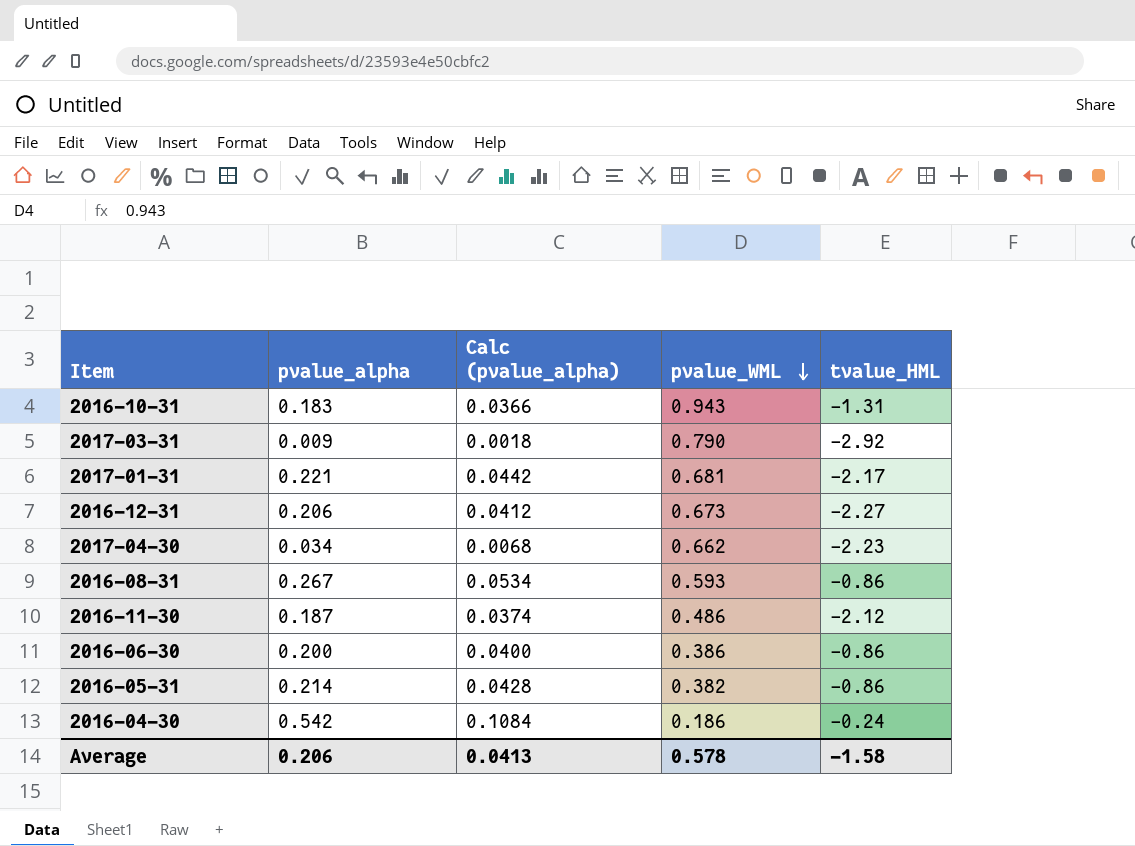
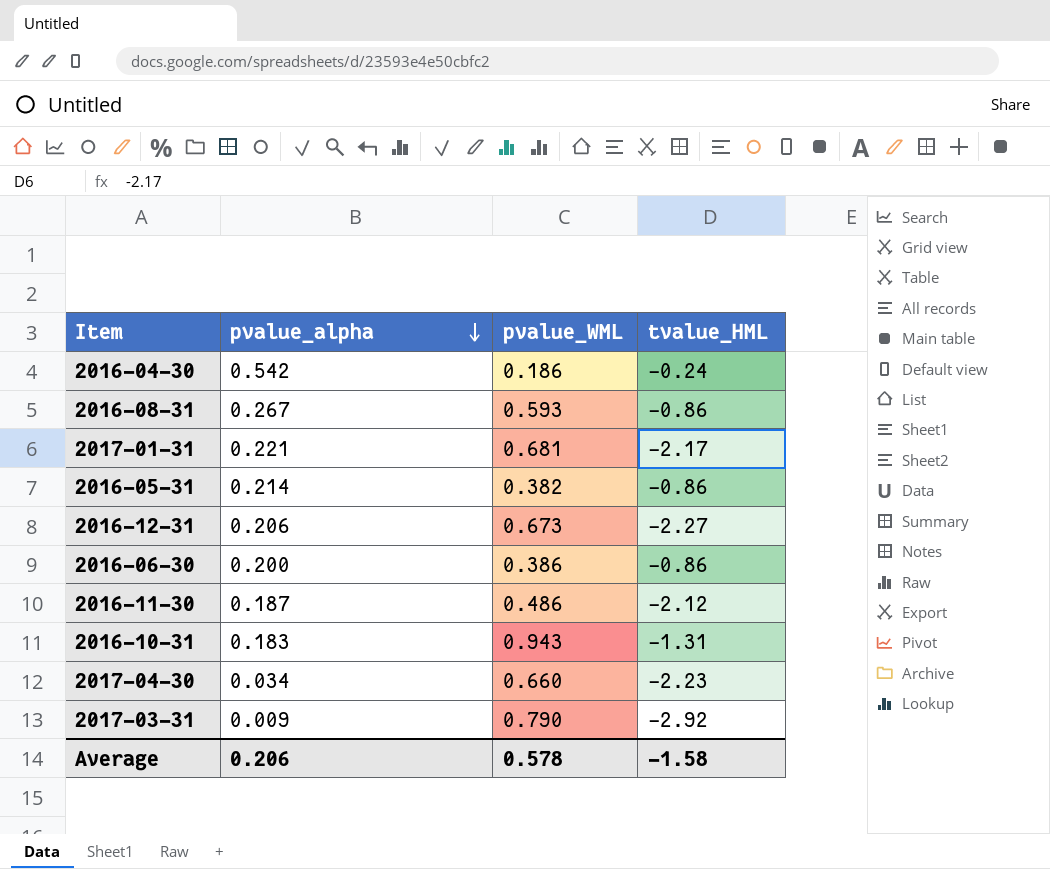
row order: pvalue_WML descending -> pvalue_alpha descending
column Calc (pvalue_alpha) | formula: [pvalue_alpha] * 0.2 -> none
2017-04-30 | pvalue_WML: 0.662 -> 0.660

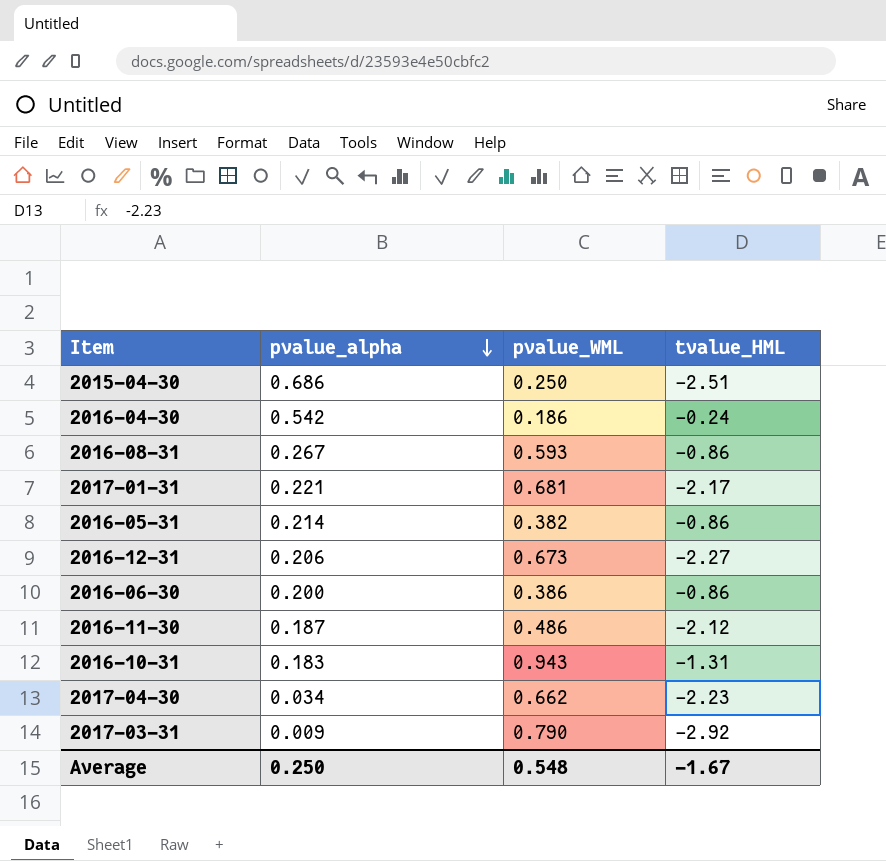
row 2015-04-30: none -> 0.686 | 0.250 | -2.51
2017-04-30 | pvalue_WML: 0.660 -> 0.662
Average | pvalue_alpha: 0.206 -> 0.250
Average | pvalue_WML: 0.578 -> 0.548
Average | tvalue_HML: -1.58 -> -1.67

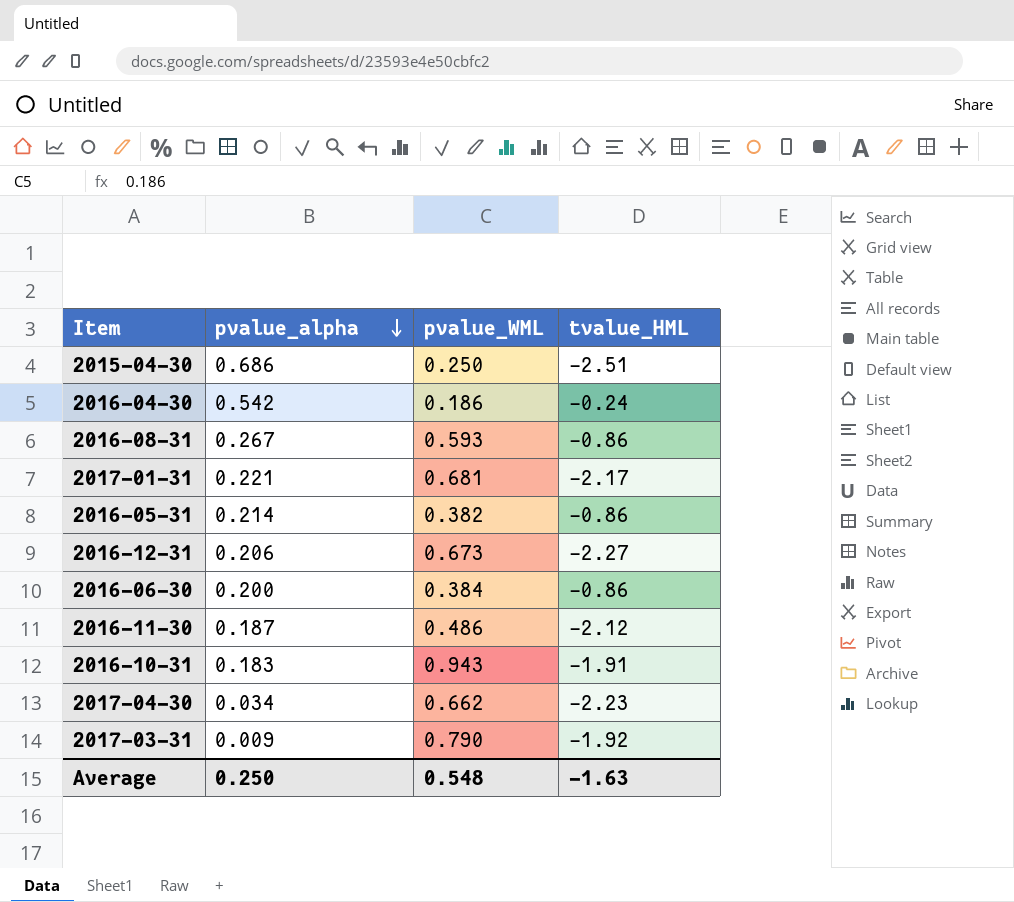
2016-06-30 | pvalue_WML: 0.386 -> 0.384
2016-10-31 | tvalue_HML: -1.31 -> -1.91
2017-03-31 | tvalue_HML: -2.92 -> -1.92
Average | tvalue_HML: -1.67 -> -1.63

